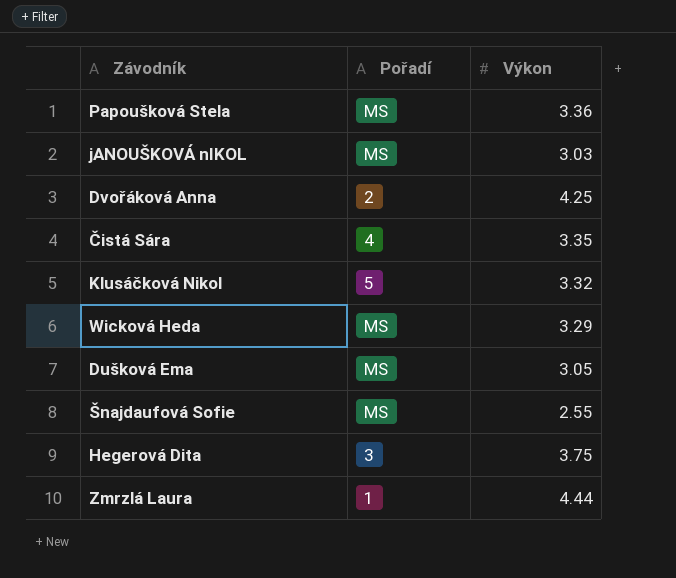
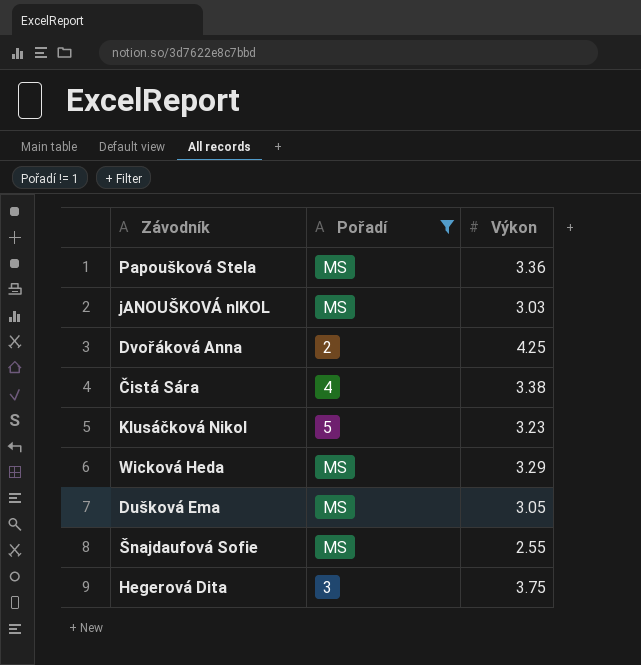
filter: none -> Pořadí != 1
Čistá Sára | Výkon: 3.35 -> 3.38
Klusáčková Nikol | Výkon: 3.32 -> 3.23

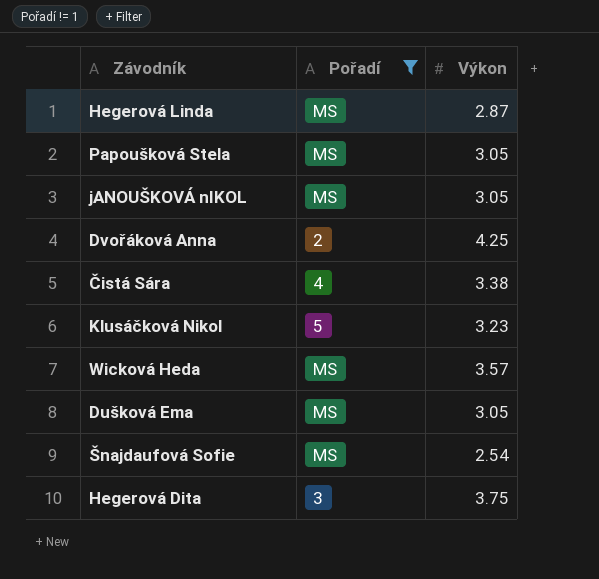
row Hegerová Linda: none -> MS | 2.87
Papoušková Stela | Výkon: 3.36 -> 3.05
jANOUŠKOVÁ nIKOL | Výkon: 3.03 -> 3.05
Wicková Heda | Výkon: 3.29 -> 3.57
Šnajdaufová Sofie | Výkon: 2.55 -> 2.54

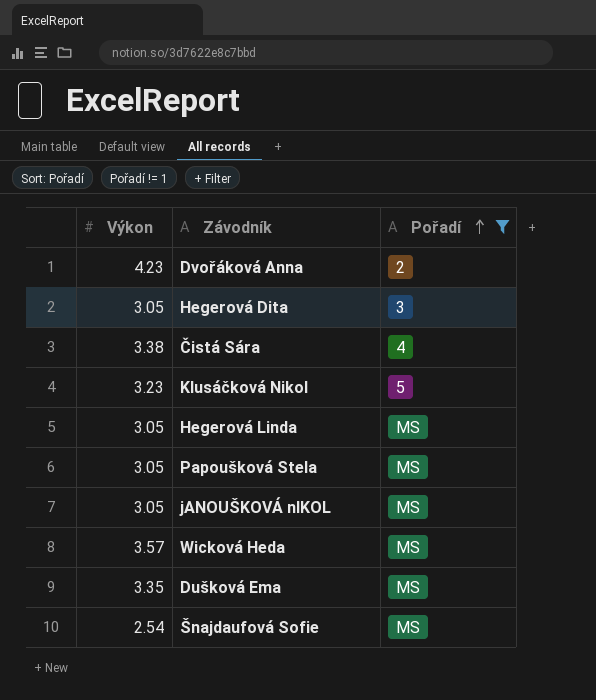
row order: none -> Pořadí ascending
column Výkon | position: 3 -> 1
Dvořáková Anna | Výkon: 4.25 -> 4.23
Hegerová Dita | Výkon: 3.75 -> 3.05
Hegerová Linda | Výkon: 2.87 -> 3.05
Dušková Ema | Výkon: 3.05 -> 3.35

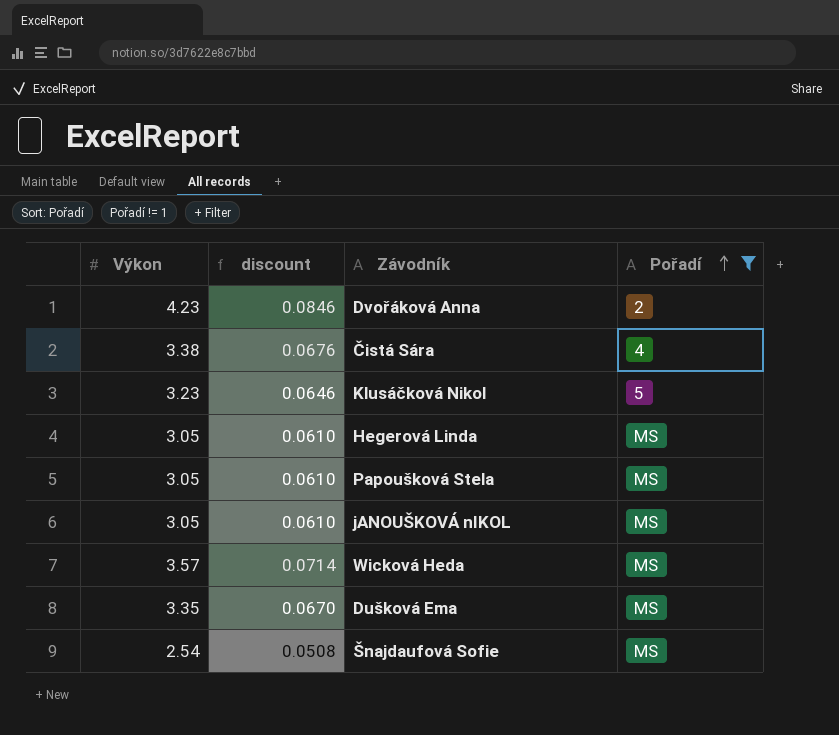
column discount | formula: none -> [Výkon] * 0.02
row Hegerová Dita: 3.05 | 3 -> none

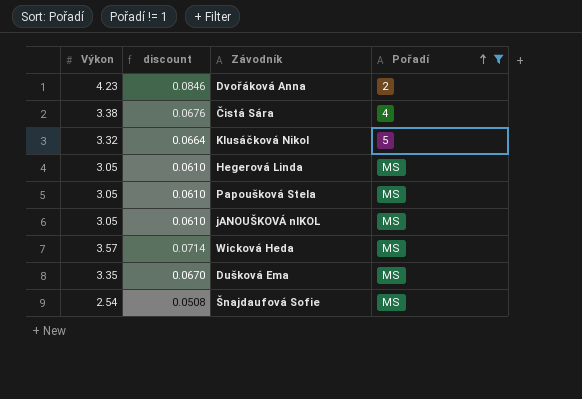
Klusáčková Nikol | Výkon: 3.23 -> 3.32
Klusáčková Nikol | discount: 0.0646 -> 0.0664

